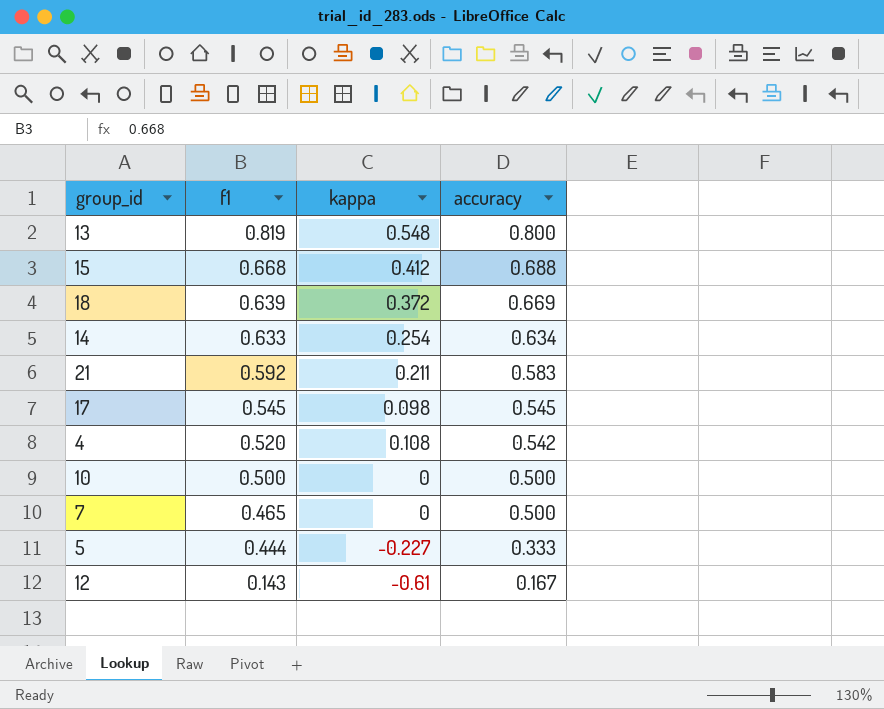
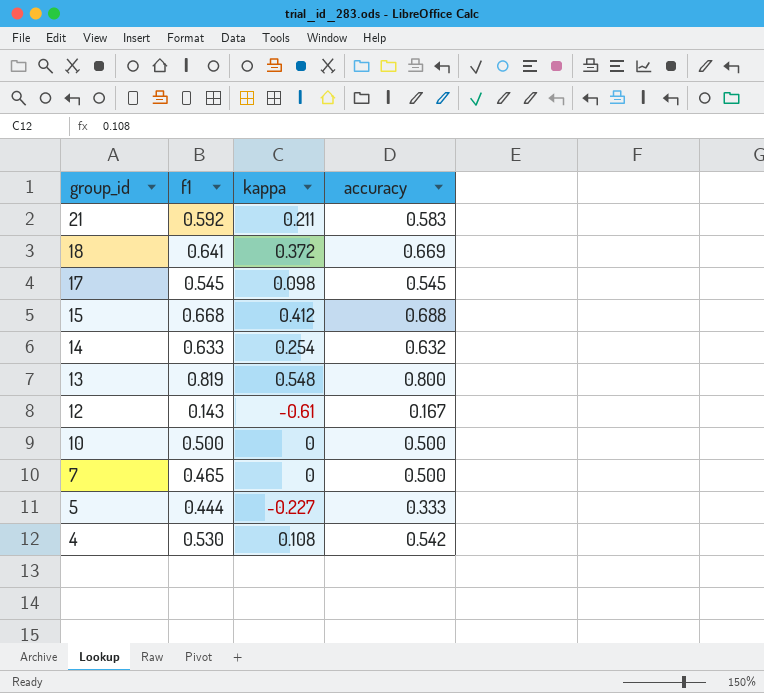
row order: f1 descending -> group_id descending
18 | f1: 0.639 -> 0.641
14 | accuracy: 0.634 -> 0.632
4 | f1: 0.520 -> 0.530

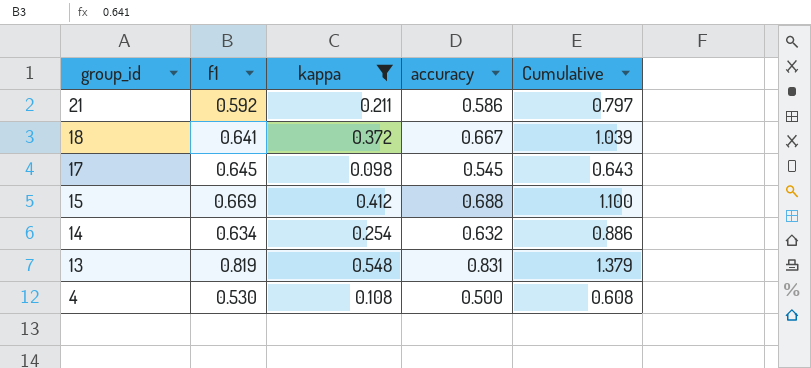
filter: none -> kappa >= 0.098
column Cumulative | formula: none -> [kappa] + [accuracy]
21 | accuracy: 0.583 -> 0.586
18 | accuracy: 0.669 -> 0.667
17 | f1: 0.545 -> 0.645
15 | f1: 0.668 -> 0.669
14 | f1: 0.633 -> 0.634
13 | accuracy: 0.800 -> 0.831
4 | accuracy: 0.542 -> 0.500

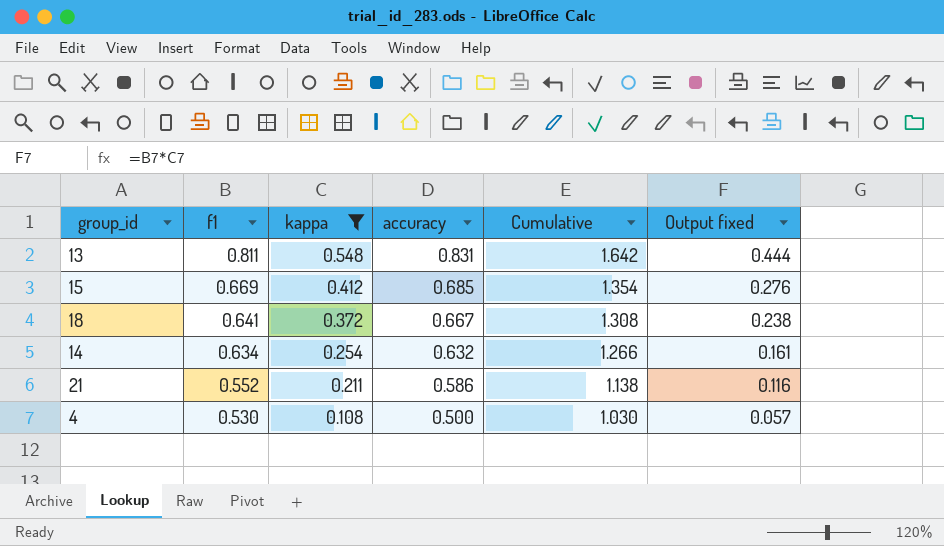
row order: group_id descending -> f1 descending
column Cumulative | formula: [kappa] + [accuracy] -> [f1] + [accuracy]
column Output fixed | formula: none -> [f1] * [kappa]
row 17: 0.645 | 0.098 | 0.545 | 0.643 -> none
13 | f1: 0.819 -> 0.811
15 | accuracy: 0.688 -> 0.685
21 | f1: 0.592 -> 0.552

